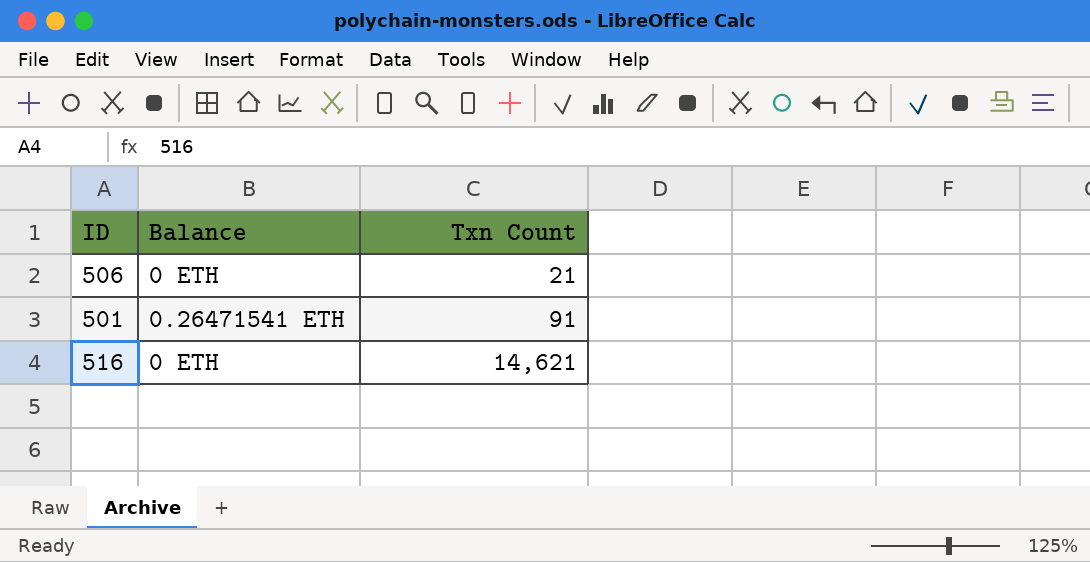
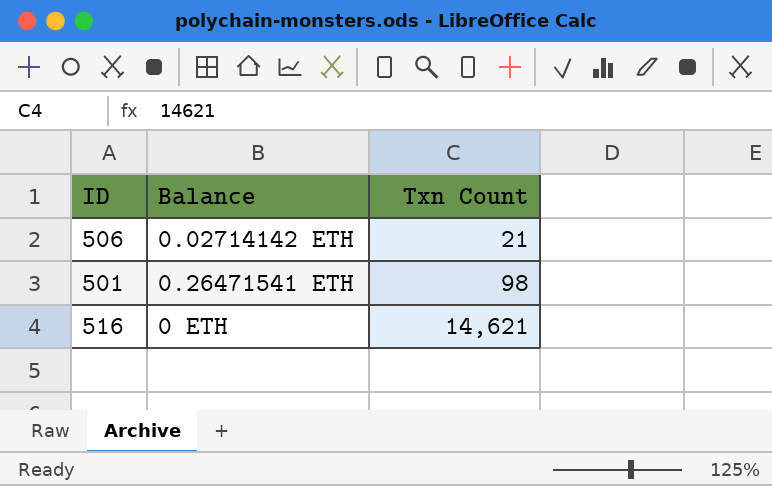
506 | Balance: 0 ETH -> 0.02714142 ETH
501 | Txn Count: 91 -> 98

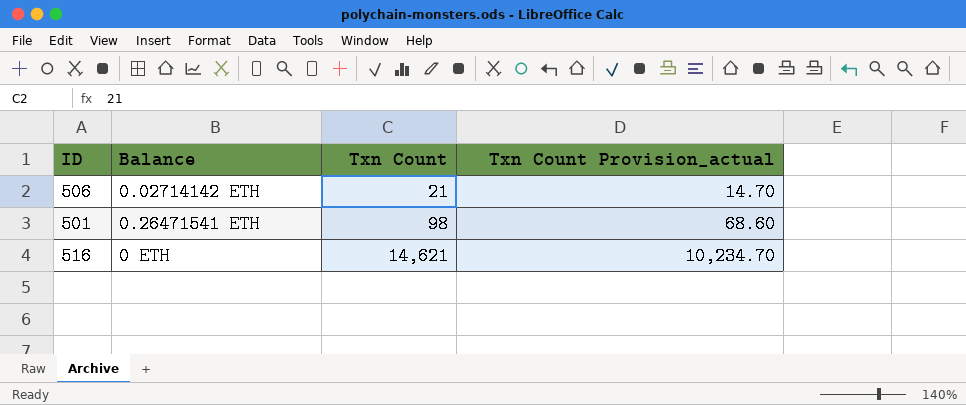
column Txn Count Provision_actual | formula: none -> [Txn Count] * 0.7

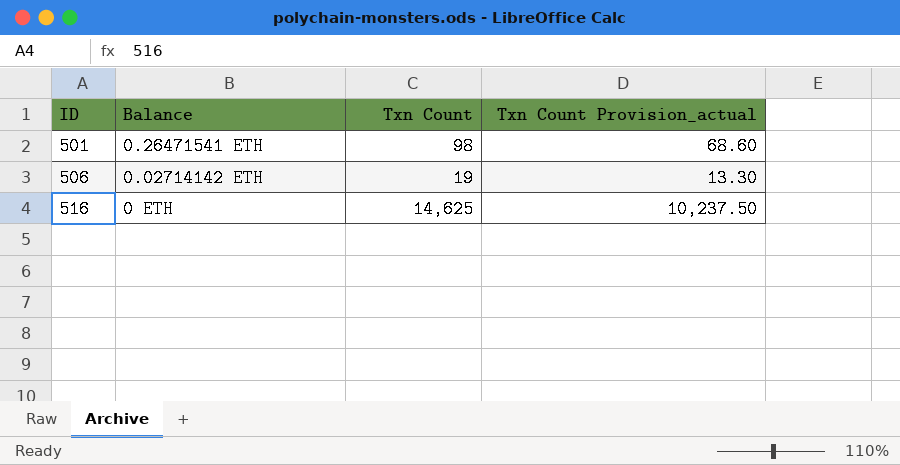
row order: Txn Count ascending -> ID ascending
506 | Txn Count: 21 -> 19
506 | Txn Count Provision_actual: 14.70 -> 13.30
516 | Txn Count: 14,621 -> 14,625
516 | Txn Count Provision_actual: 10,234.70 -> 10,237.50

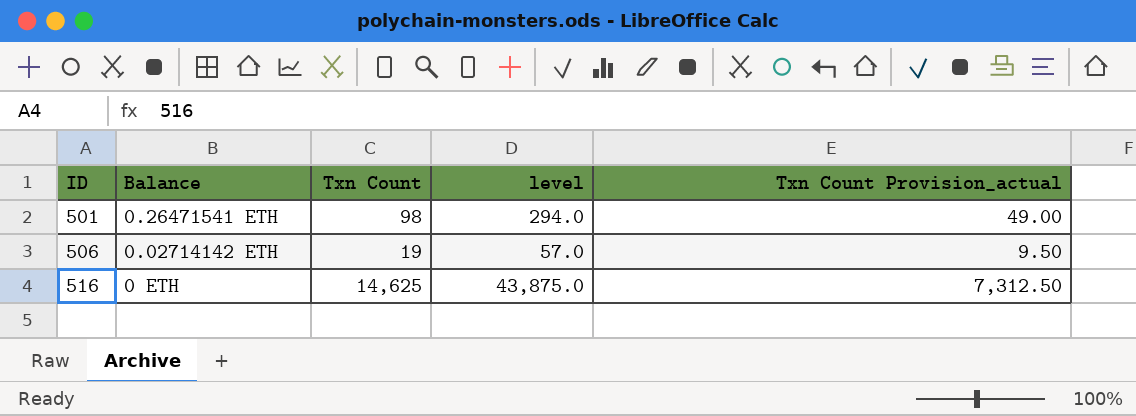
column level | formula: none -> [Txn Count] * 3
column Txn Count Provision_actual | formula: [Txn Count] * 0.7 -> [Txn Count] * 0.5

